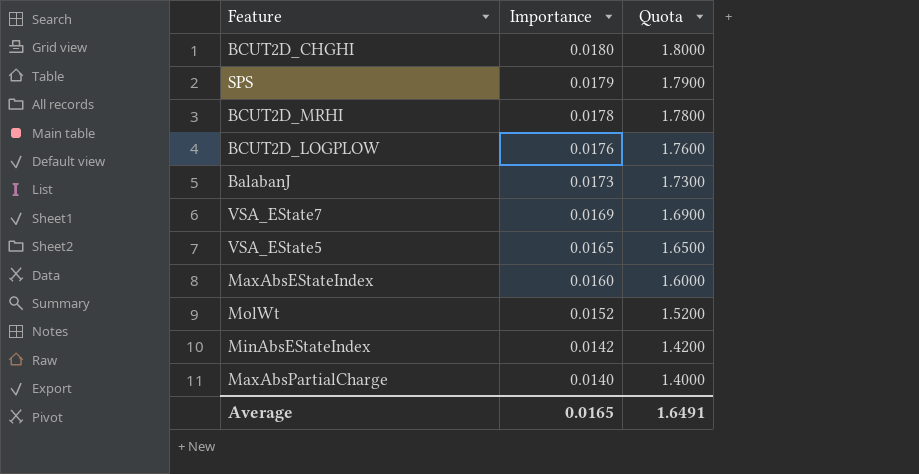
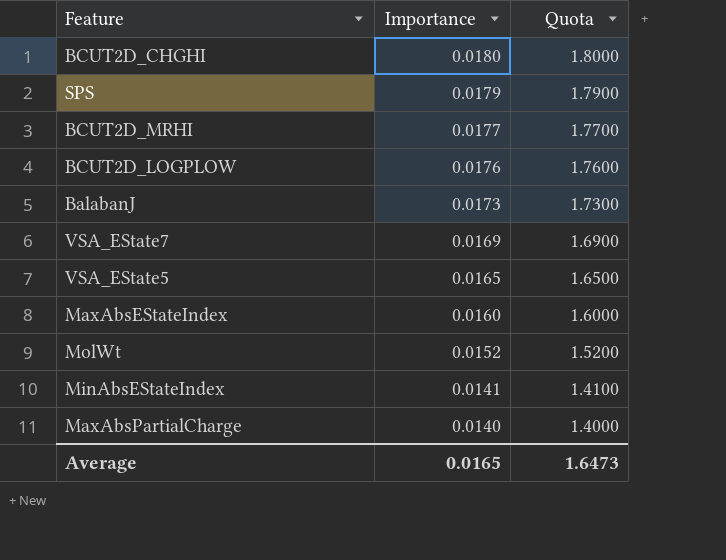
BCUT2D_MRHI | Importance: 0.0178 -> 0.0177
BCUT2D_MRHI | Quota: 1.7800 -> 1.7700
MinAbsEStateIndex | Importance: 0.0142 -> 0.0141
MinAbsEStateIndex | Quota: 1.4200 -> 1.4100
Average | Quota: 1.6491 -> 1.6473

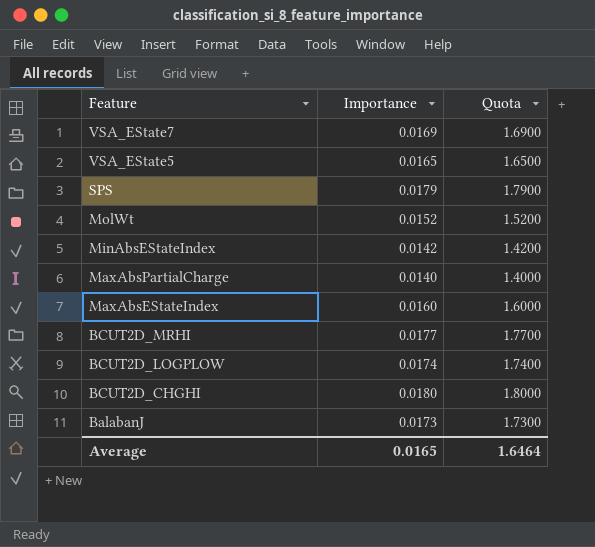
row order: Importance descending -> Feature descending
MinAbsEStateIndex | Importance: 0.0141 -> 0.0142
MinAbsEStateIndex | Quota: 1.4100 -> 1.4200
BCUT2D_LOGPLOW | Importance: 0.0176 -> 0.0174
BCUT2D_LOGPLOW | Quota: 1.7600 -> 1.7400
Average | Quota: 1.6473 -> 1.6464

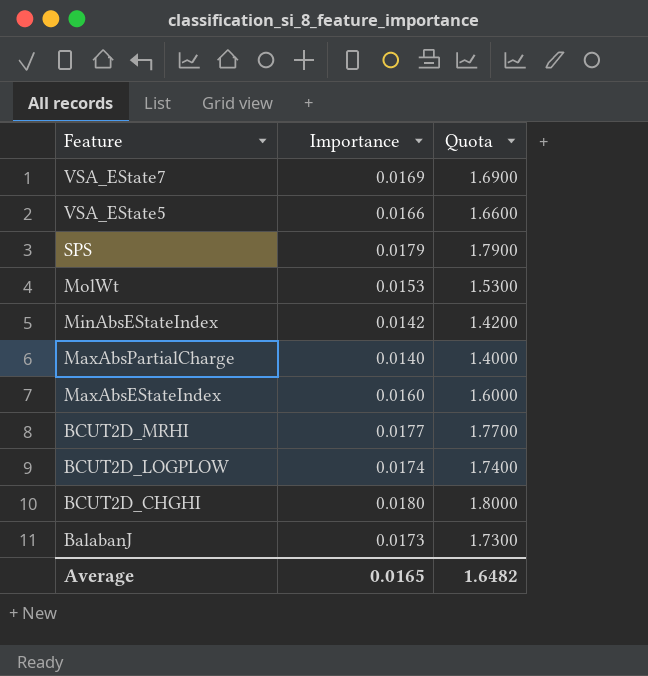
VSA_EState5 | Importance: 0.0165 -> 0.0166
VSA_EState5 | Quota: 1.6500 -> 1.6600
MolWt | Importance: 0.0152 -> 0.0153
MolWt | Quota: 1.5200 -> 1.5300
Average | Quota: 1.6464 -> 1.6482

